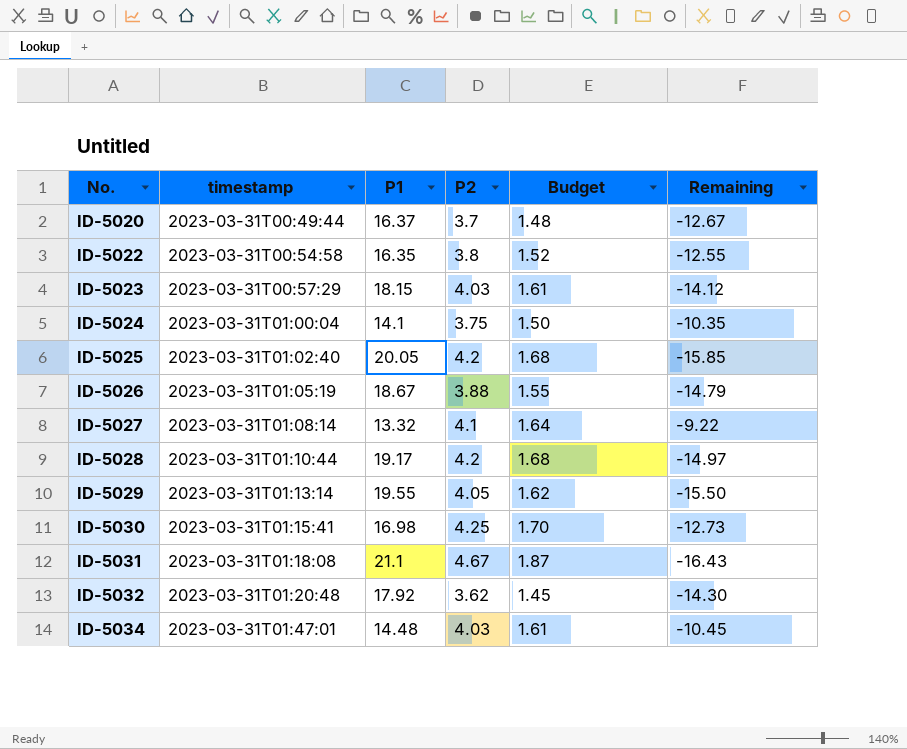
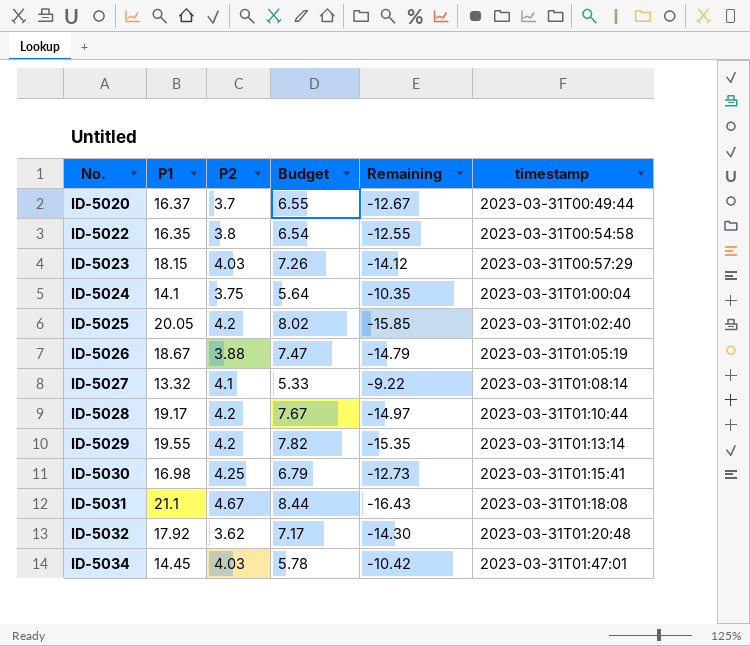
column Budget | formula: [P2] * 0.4 -> [P1] * 0.4
column timestamp | position: 2 -> 6
ID-5029 | P2: 4.05 -> 4.2
ID-5029 | Remaining: -15.50 -> -15.35
ID-5034 | P1: 14.48 -> 14.45
ID-5034 | Remaining: -10.45 -> -10.42

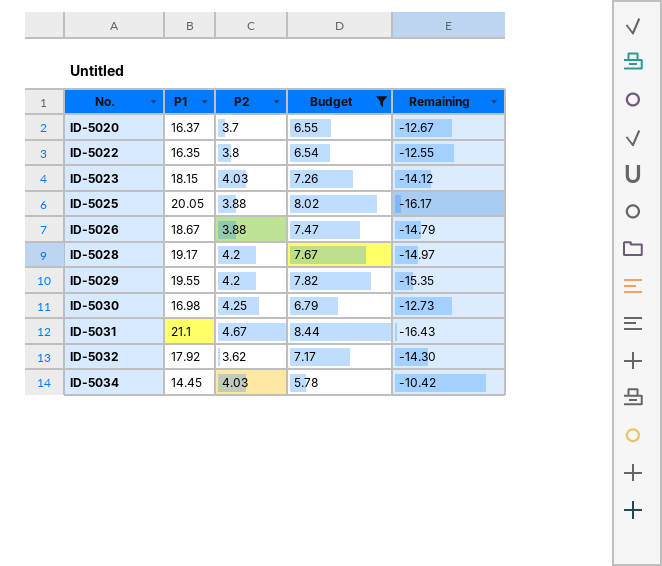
filter: none -> Budget >= 5.78
column timestamp | position: 6 -> none
ID-5025 | P2: 4.2 -> 3.88
ID-5025 | Remaining: -15.85 -> -16.17

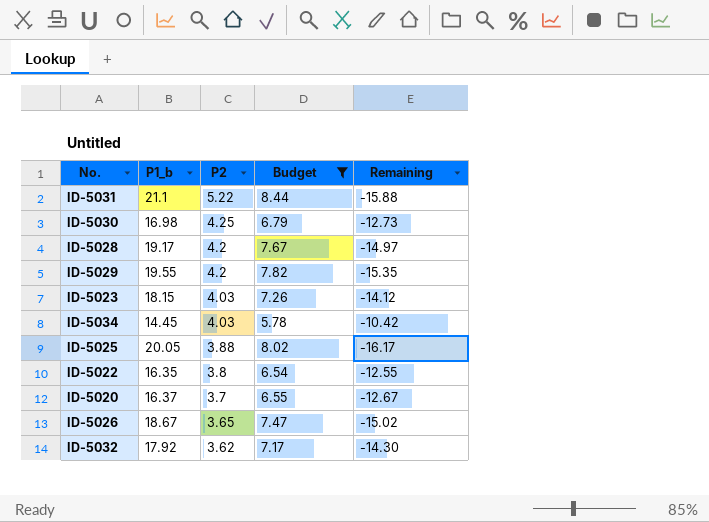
row order: No. ascending -> P2 descending
column name: P1 -> P1_b
ID-5031 | P2: 4.67 -> 5.22
ID-5031 | Remaining: -16.43 -> -15.88
ID-5026 | P2: 3.88 -> 3.65
ID-5026 | Remaining: -14.79 -> -15.02

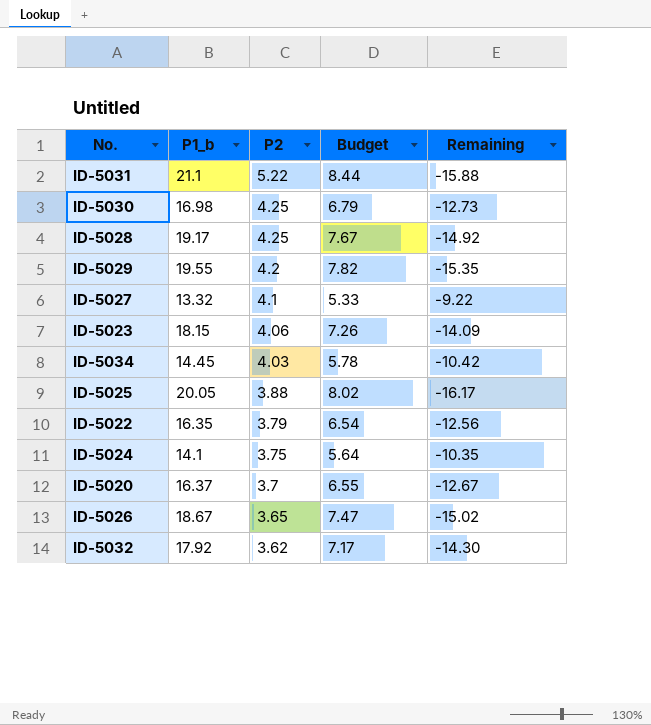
filter: Budget >= 5.78 -> none
ID-5028 | P2: 4.2 -> 4.25
ID-5028 | Remaining: -14.97 -> -14.92
ID-5023 | P2: 4.03 -> 4.06
ID-5023 | Remaining: -14.12 -> -14.09
ID-5022 | P2: 3.8 -> 3.79
ID-5022 | Remaining: -12.55 -> -12.56

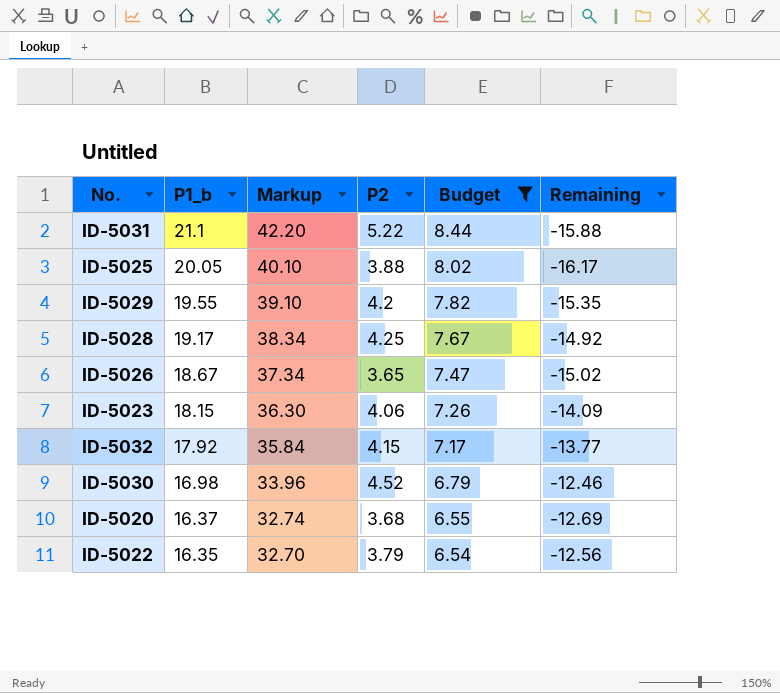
filter: none -> Budget >= 6.54
row order: P2 descending -> P1_b descending
column Markup | formula: none -> [P1_b] * 2
ID-5032 | P2: 3.62 -> 4.15
ID-5032 | Remaining: -14.30 -> -13.77
ID-5030 | P2: 4.25 -> 4.52
ID-5030 | Remaining: -12.73 -> -12.46
ID-5020 | P2: 3.7 -> 3.68
ID-5020 | Remaining: -12.67 -> -12.69

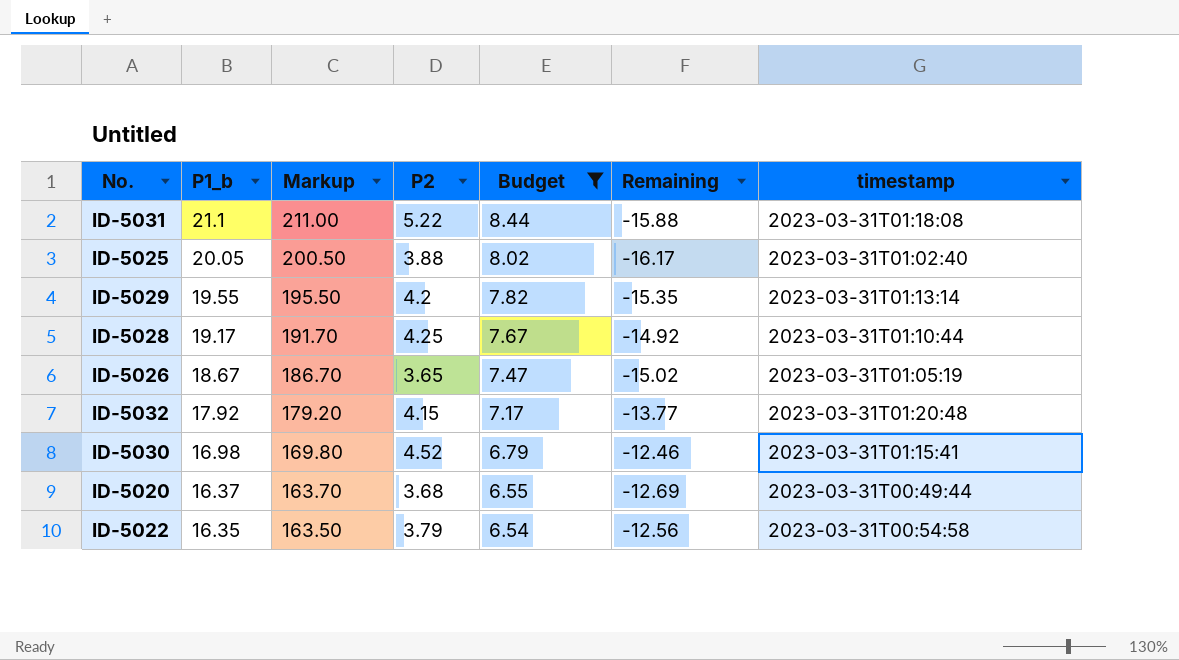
column Markup | formula: [P1_b] * 2 -> [P1_b] * 10
column timestamp | position: none -> 7
row ID-5023: 18.15 | 36.30 | 4.06 | 7.26 | -14.09 -> none

